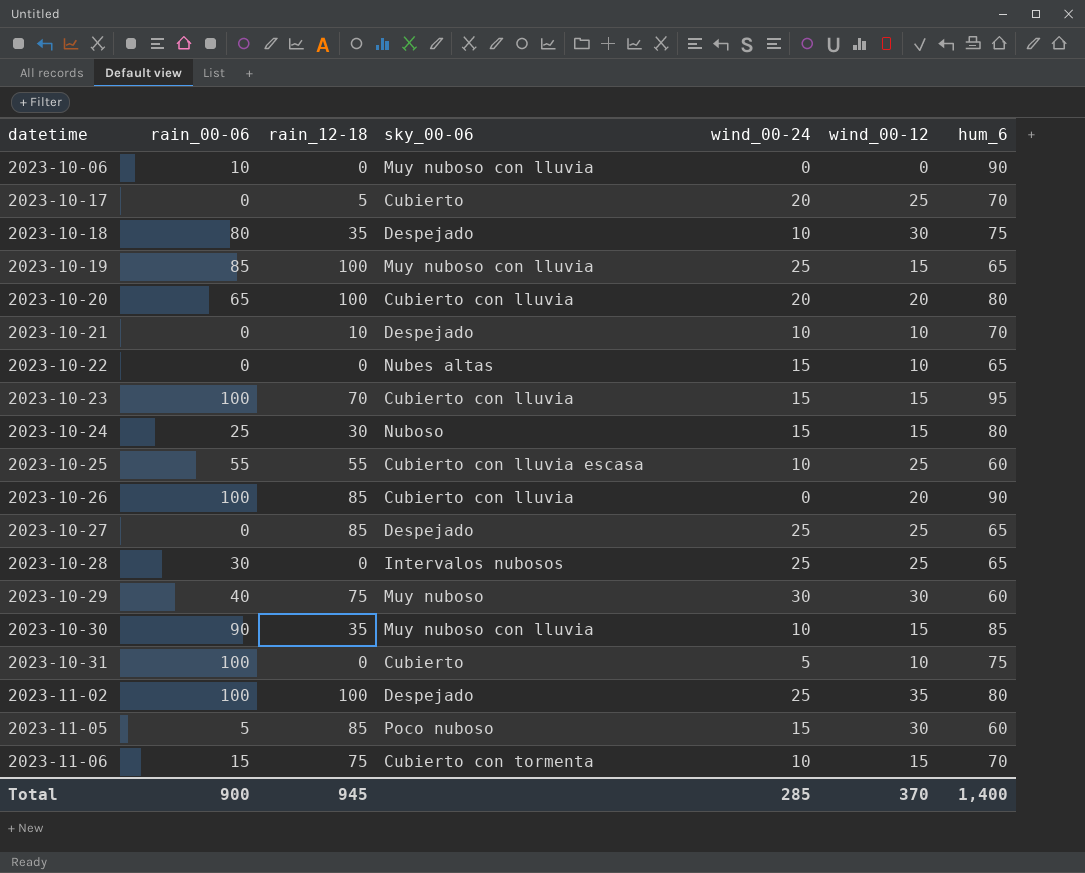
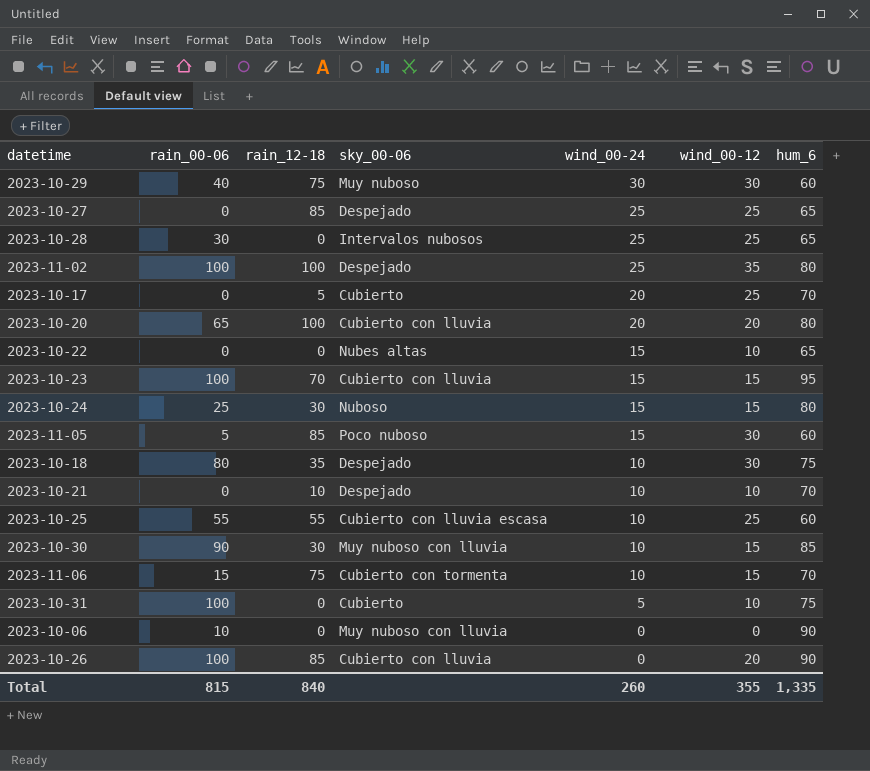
row order: datetime ascending -> wind_00-24 descending
row 2023-10-19: 85 | 100 | Muy nuboso con lluvia | 25 | 15 | 65 -> none
2023-10-30 | rain_12-18: 35 -> 30
Total | rain_00-06: 900 -> 815
Total | rain_12-18: 945 -> 840
Total | wind_00-24: 285 -> 260
Total | wind_00-12: 370 -> 355
Total | hum_6: 1,400 -> 1,335

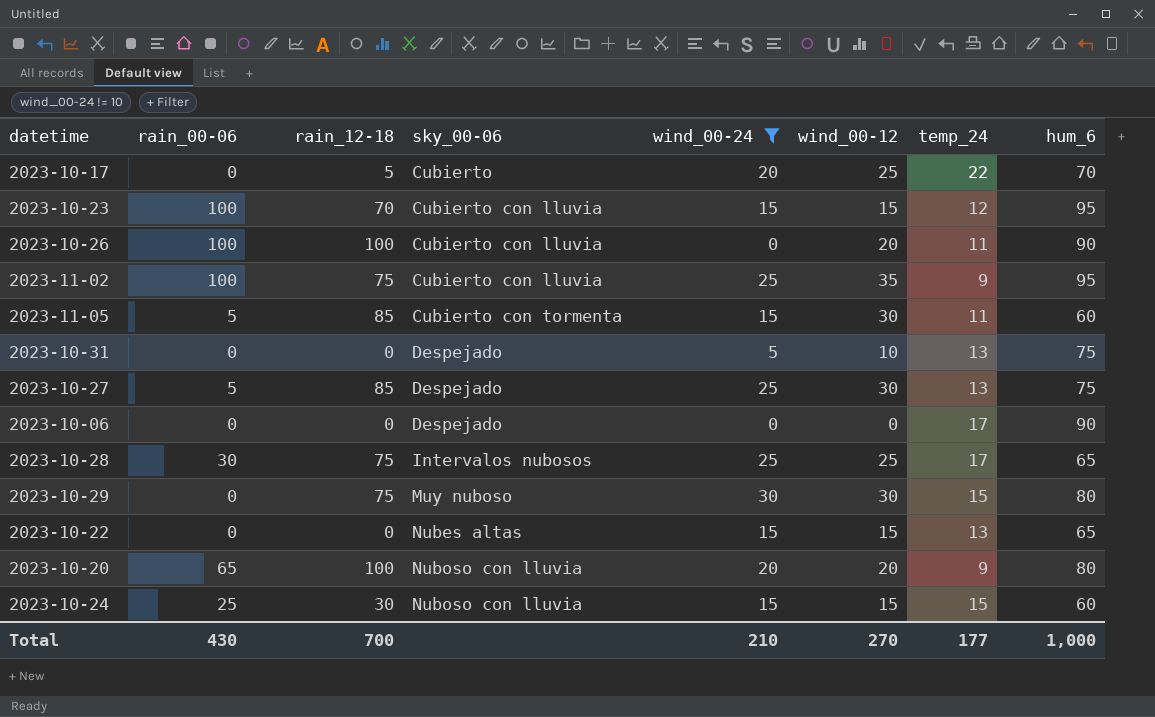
filter: none -> wind_00-24 != 10
row order: wind_00-24 descending -> sky_00-06 ascending
column temp_24 | position: none -> 7
2023-10-26 | rain_12-18: 85 -> 100
2023-11-02 | rain_12-18: 100 -> 75
2023-11-02 | sky_00-06: Despejado -> Cubierto con lluvia
2023-11-02 | hum_6: 80 -> 95
2023-11-05 | sky_00-06: Poco nuboso -> Cubierto con tormenta
2023-10-31 | rain_00-06: 100 -> 0
2023-10-31 | sky_00-06: Cubierto -> Despejado
2023-10-27 | rain_00-06: 0 -> 5
2023-10-27 | wind_00-12: 25 -> 30
2023-10-27 | hum_6: 65 -> 75
2023-10-06 | rain_00-06: 10 -> 0
2023-10-06 | sky_00-06: Muy nuboso con lluvia -> Despejado
2023-10-28 | rain_12-18: 0 -> 75
2023-10-29 | rain_00-06: 40 -> 0
2023-10-29 | hum_6: 60 -> 80
2023-10-22 | wind_00-12: 10 -> 15
2023-10-20 | sky_00-06: Cubierto con lluvia -> Nuboso con lluvia
2023-10-24 | sky_00-06: Nuboso -> Nuboso con lluvia
2023-10-24 | hum_6: 80 -> 60
Total | rain_00-06: 815 -> 430
Total | rain_12-18: 840 -> 700
Total | wind_00-24: 260 -> 210
Total | wind_00-12: 355 -> 270
Total | hum_6: 1,335 -> 1,000

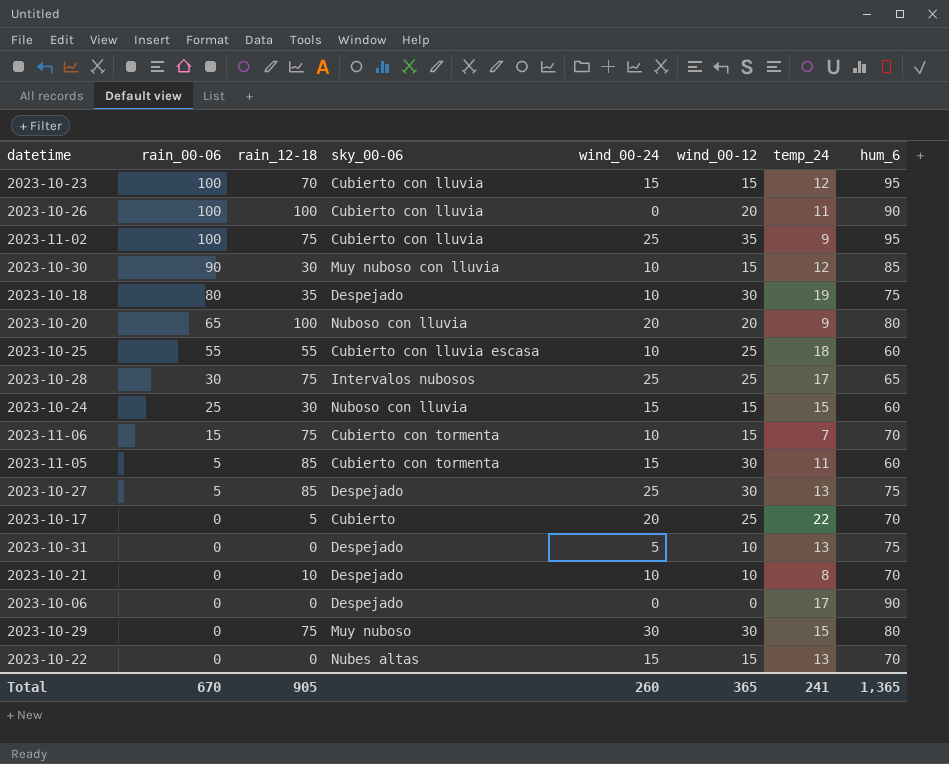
filter: wind_00-24 != 10 -> none
row order: sky_00-06 ascending -> rain_00-06 descending
2023-10-22 | hum_6: 65 -> 70
Total | rain_00-06: 430 -> 670
Total | rain_12-18: 700 -> 905
Total | wind_00-24: 210 -> 260
Total | wind_00-12: 270 -> 365
Total | temp_24: 177 -> 241
Total | hum_6: 1,000 -> 1,365

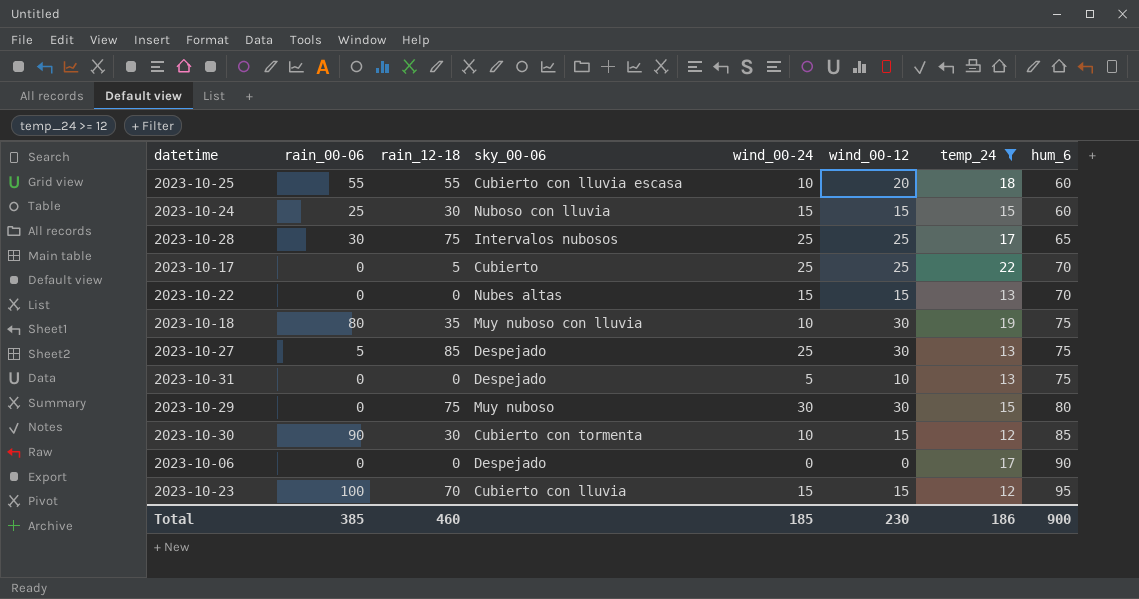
filter: none -> temp_24 >= 12
row order: rain_00-06 descending -> hum_6 ascending
2023-10-25 | wind_00-12: 25 -> 20
2023-10-17 | wind_00-24: 20 -> 25
2023-10-18 | sky_00-06: Despejado -> Muy nuboso con lluvia
2023-10-30 | sky_00-06: Muy nuboso con lluvia -> Cubierto con tormenta
Total | rain_00-06: 670 -> 385
Total | rain_12-18: 905 -> 460
Total | wind_00-24: 260 -> 185
Total | wind_00-12: 365 -> 230
Total | temp_24: 241 -> 186
Total | hum_6: 1,365 -> 900

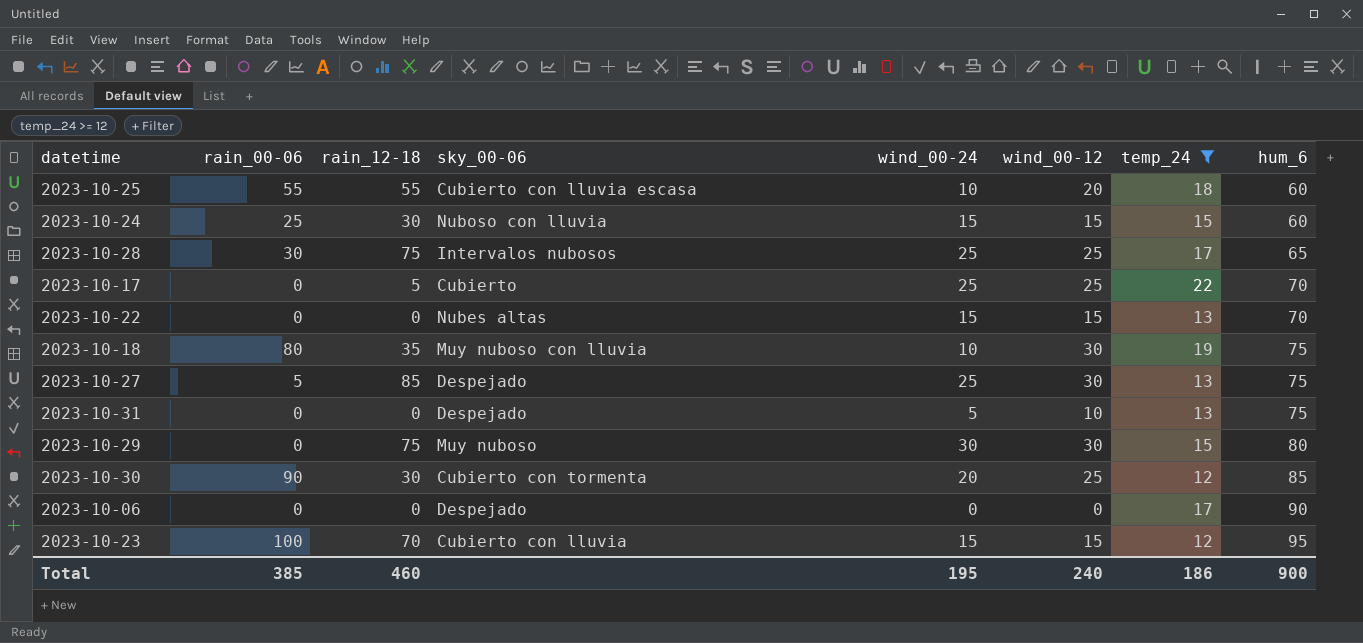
2023-10-30 | wind_00-24: 10 -> 20
2023-10-30 | wind_00-12: 15 -> 25
Total | wind_00-24: 185 -> 195
Total | wind_00-12: 230 -> 240

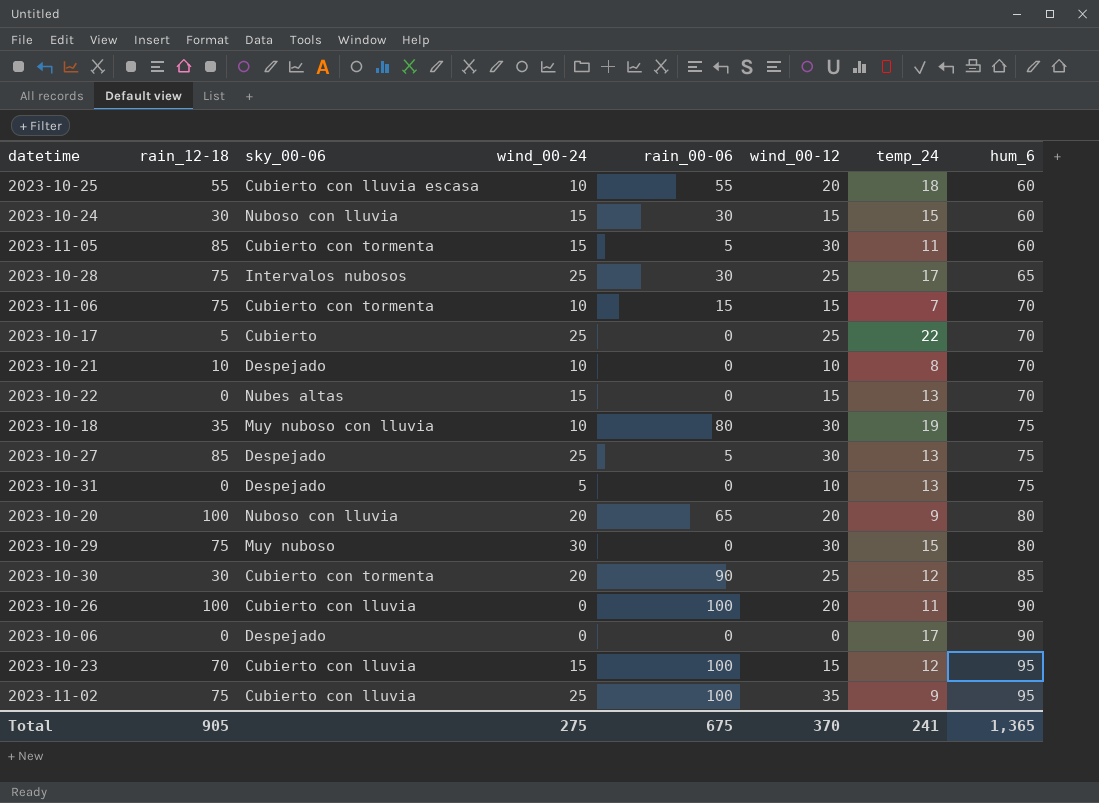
filter: temp_24 >= 12 -> none
column rain_00-06 | position: 2 -> 5
2023-10-24 | rain_00-06: 25 -> 30
Total | rain_12-18: 460 -> 905
Total | wind_00-24: 195 -> 275
Total | rain_00-06: 385 -> 675
Total | wind_00-12: 240 -> 370
Total | temp_24: 186 -> 241
Total | hum_6: 900 -> 1,365

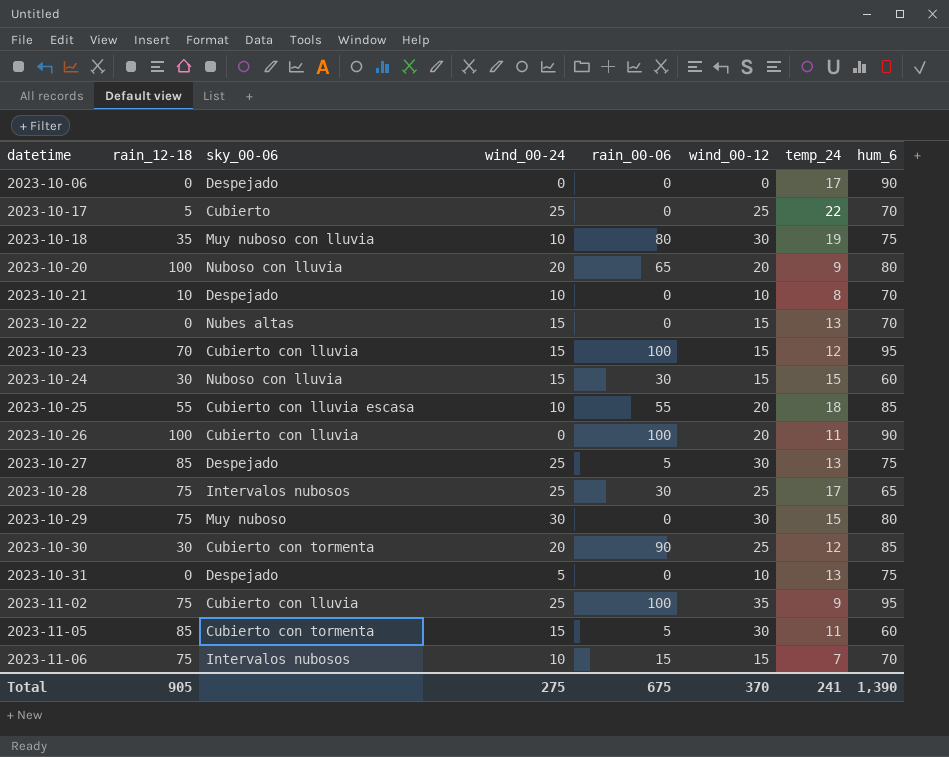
row order: hum_6 ascending -> datetime ascending
2023-10-25 | hum_6: 60 -> 85
2023-11-06 | sky_00-06: Cubierto con tormenta -> Intervalos nubosos
Total | hum_6: 1,365 -> 1,390

